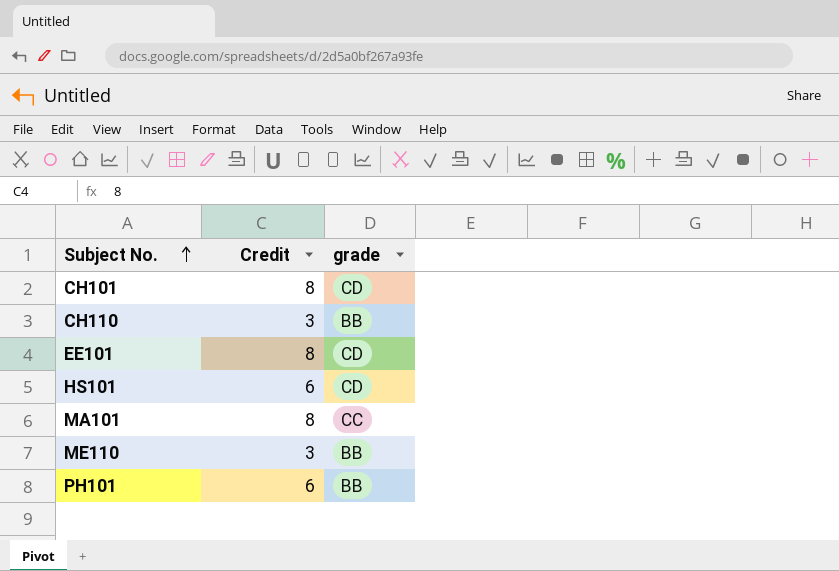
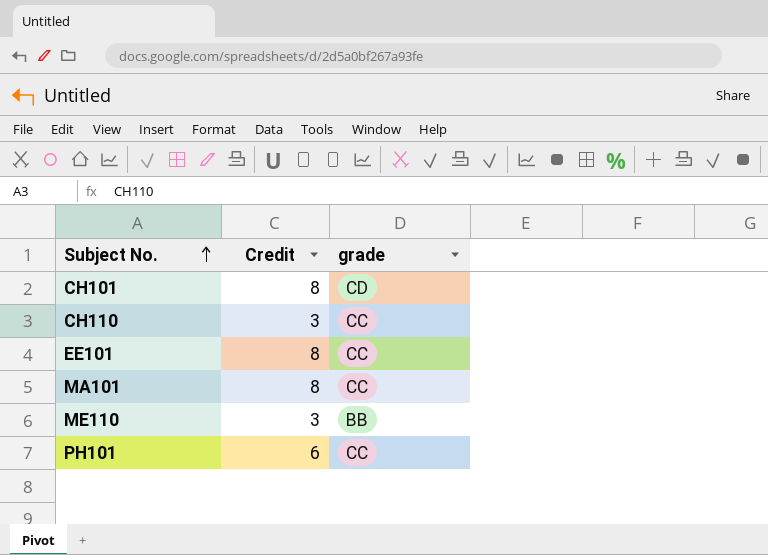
row HS101: 6 | CD -> none
CH110 | grade: BB -> CC
EE101 | grade: CD -> CC
PH101 | grade: BB -> CC

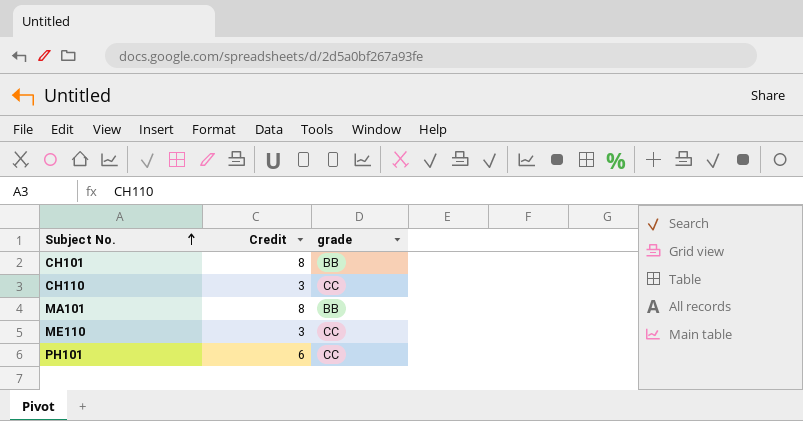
row EE101: 8 | CC -> none
CH101 | grade: CD -> BB
MA101 | grade: CC -> BB
ME110 | grade: BB -> CC

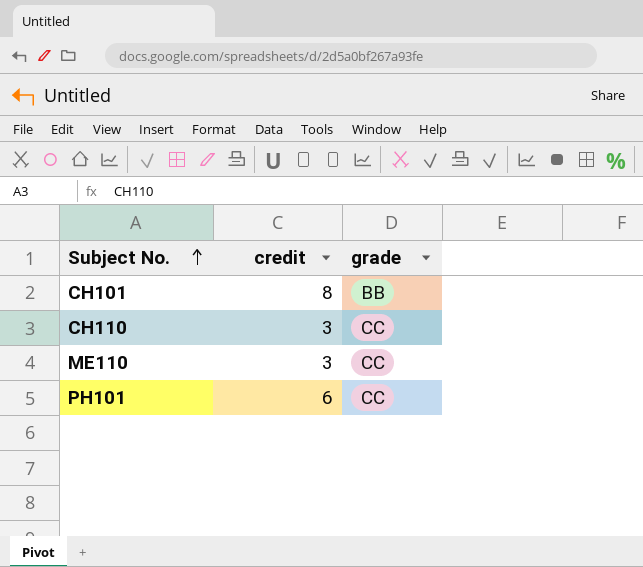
column name: Credit -> credit
row MA101: 8 | BB -> none

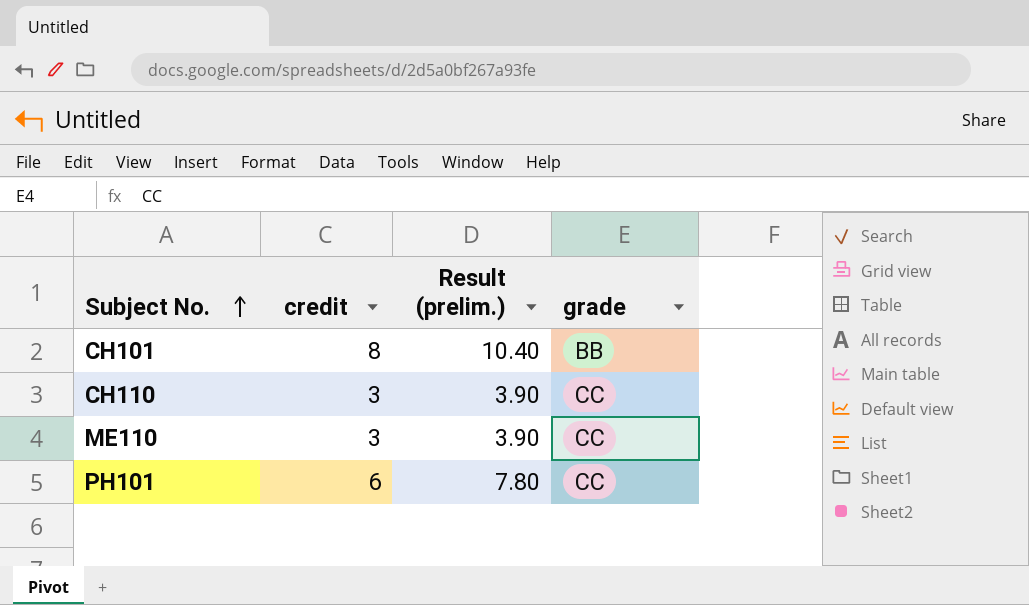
column Result (prelim.) | formula: none -> [credit] * 1.3

